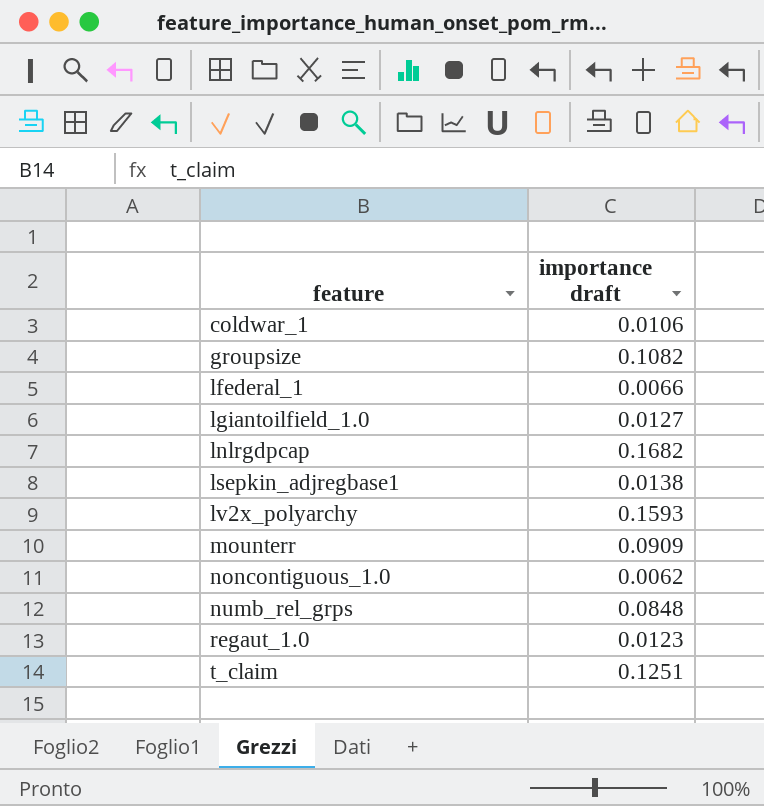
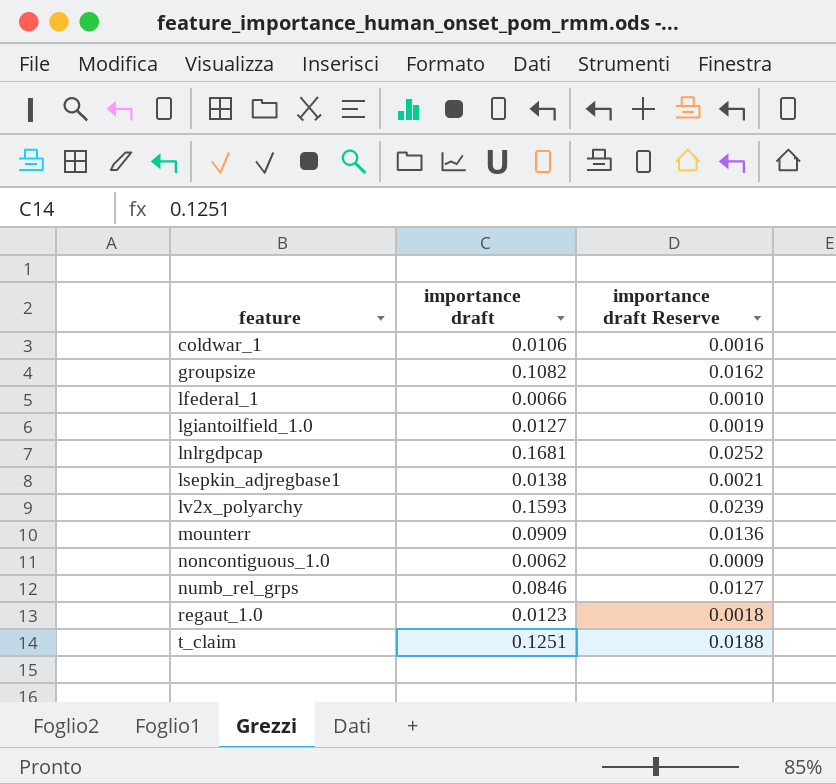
column importance draft Reserve | formula: none -> [importance draft] * 0.15
lnlrgdpcap | importance draft: 0.1682 -> 0.1681
numb_rel_grps | importance draft: 0.0848 -> 0.0846

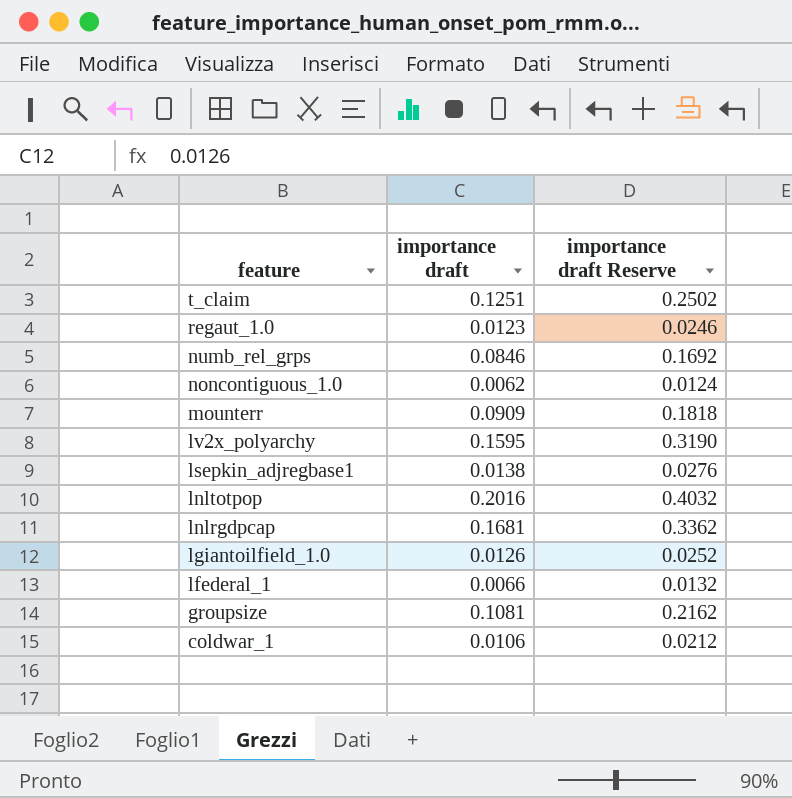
row order: feature ascending -> feature descending
column importance draft Reserve | formula: [importance draft] * 0.15 -> [importance draft] * 2
lv2x_polyarchy | importance draft: 0.1593 -> 0.1595
row lnltotpop: none -> 0.2016 | 0.4032
lgiantoilfield_1.0 | importance draft: 0.0127 -> 0.0126
groupsize | importance draft: 0.1082 -> 0.1081

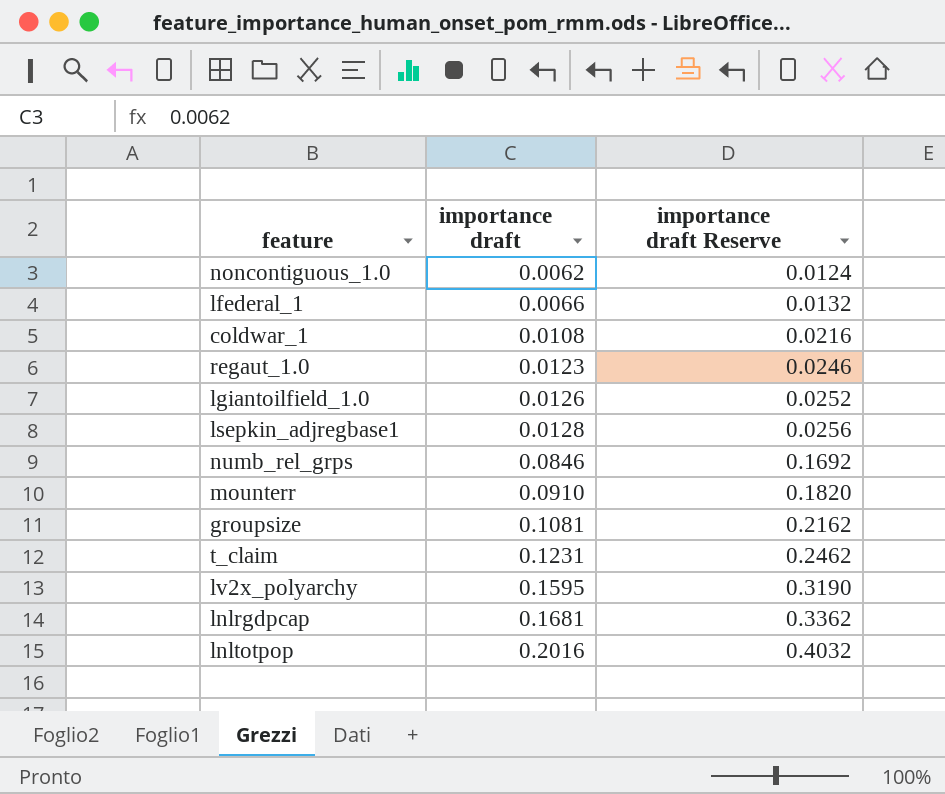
row order: feature descending -> importance draft ascending
coldwar_1 | importance draft: 0.0106 -> 0.0108
coldwar_1 | importance draft Reserve: 0.0212 -> 0.0216
lsepkin_adjregbase1 | importance draft: 0.0138 -> 0.0128
lsepkin_adjregbase1 | importance draft Reserve: 0.0276 -> 0.0256
mounterr | importance draft: 0.0909 -> 0.0910
mounterr | importance draft Reserve: 0.1818 -> 0.1820
t_claim | importance draft: 0.1251 -> 0.1231
t_claim | importance draft Reserve: 0.2502 -> 0.2462

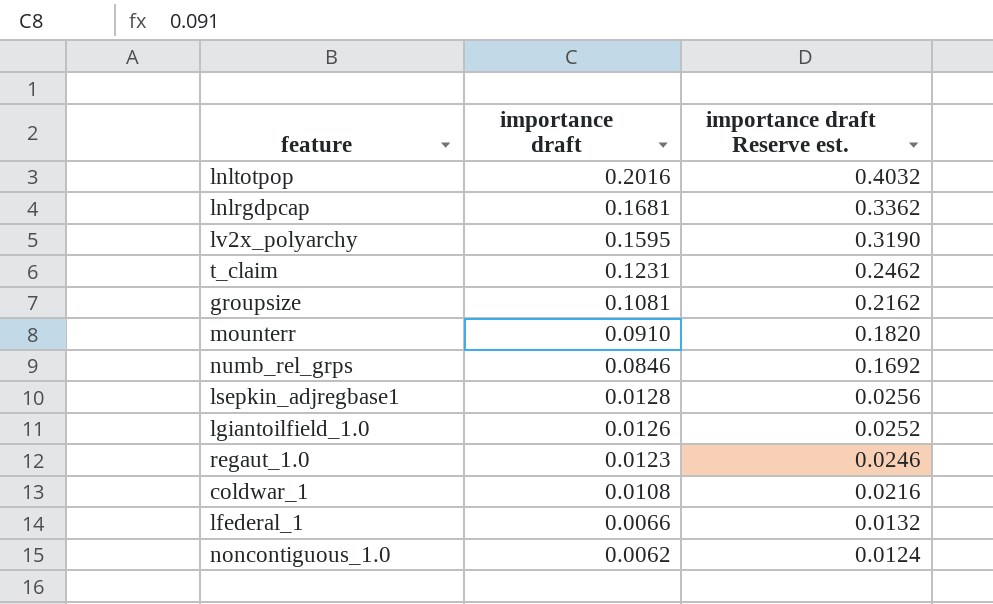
row order: importance draft ascending -> importance draft descending
column name: importance draft Reserve -> importance draft Reserve est.

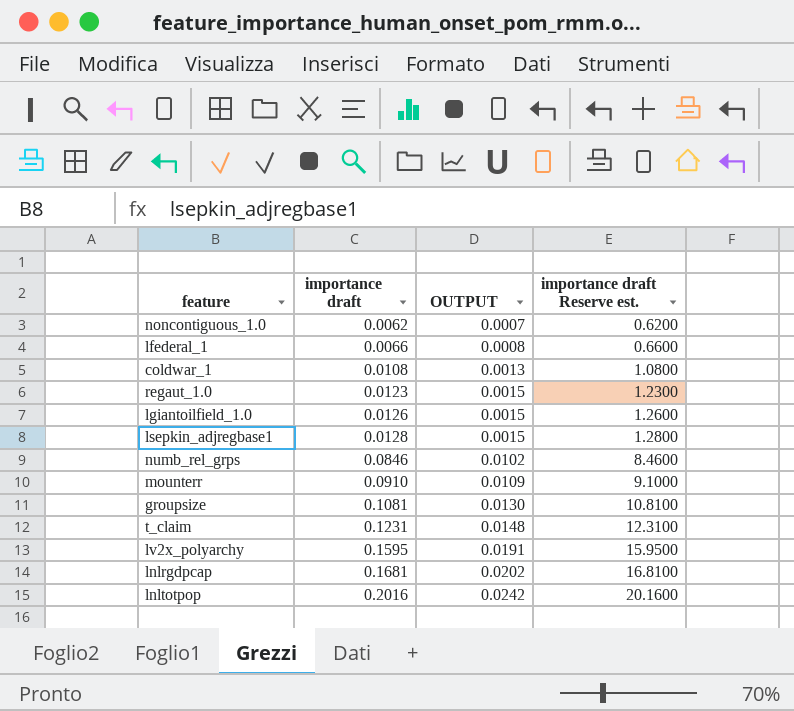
row order: importance draft descending -> importance draft ascending
column OUTPUT | formula: none -> [importance draft] * 0.12
column importance draft Reserve est. | formula: [importance draft] * 2 -> [importance draft] * 100

